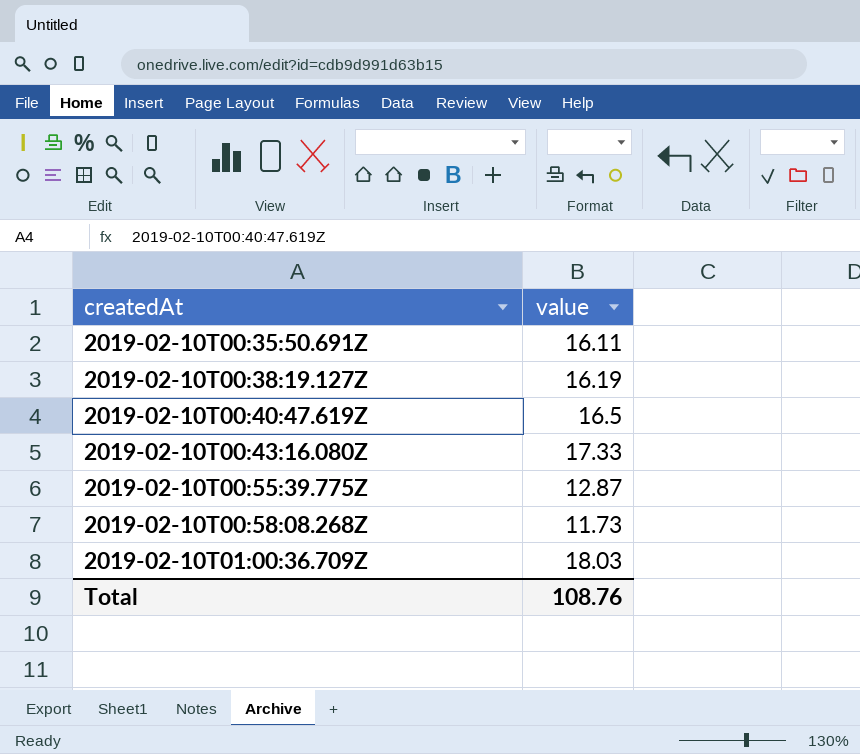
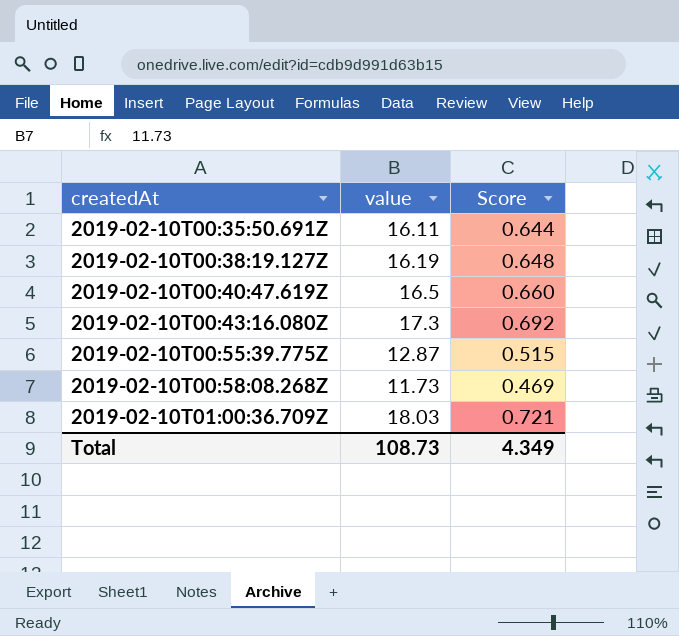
column Score | formula: none -> [value] * 0.04
2019-02-10T00:43:16.080Z | value: 17.33 -> 17.3
Total | value: 108.76 -> 108.73

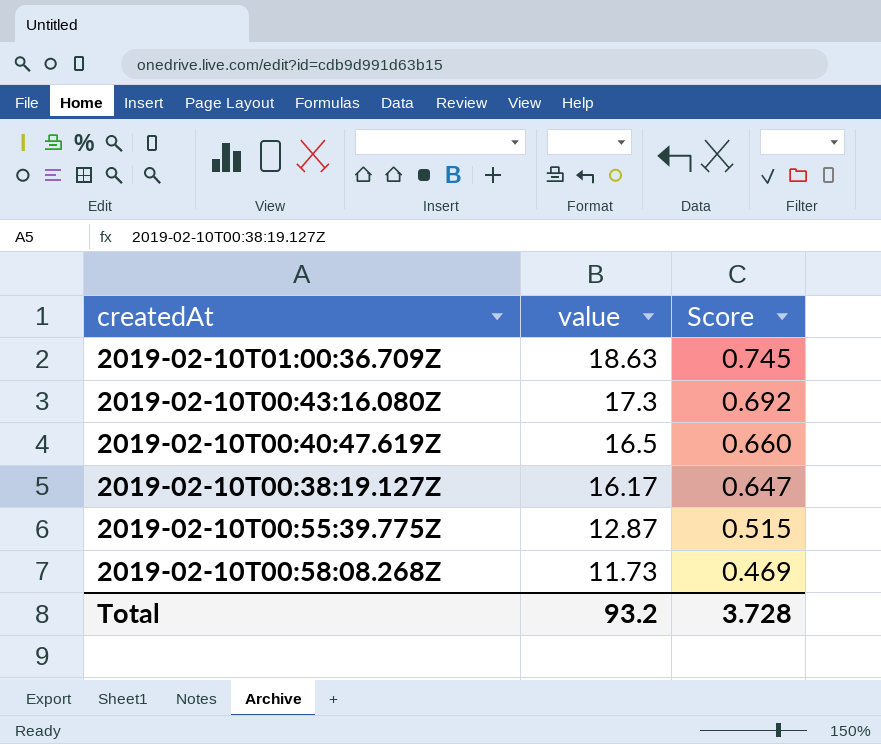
row order: createdAt ascending -> value descending
row 2019-02-10T00:35:50.691Z: 16.11 | 0.644 -> none
2019-02-10T01:00:36.709Z | value: 18.03 -> 18.63
2019-02-10T01:00:36.709Z | Score: 0.721 -> 0.745
2019-02-10T00:38:19.127Z | value: 16.19 -> 16.17
2019-02-10T00:38:19.127Z | Score: 0.648 -> 0.647
Total | value: 108.73 -> 93.2
Total | Score: 4.349 -> 3.728

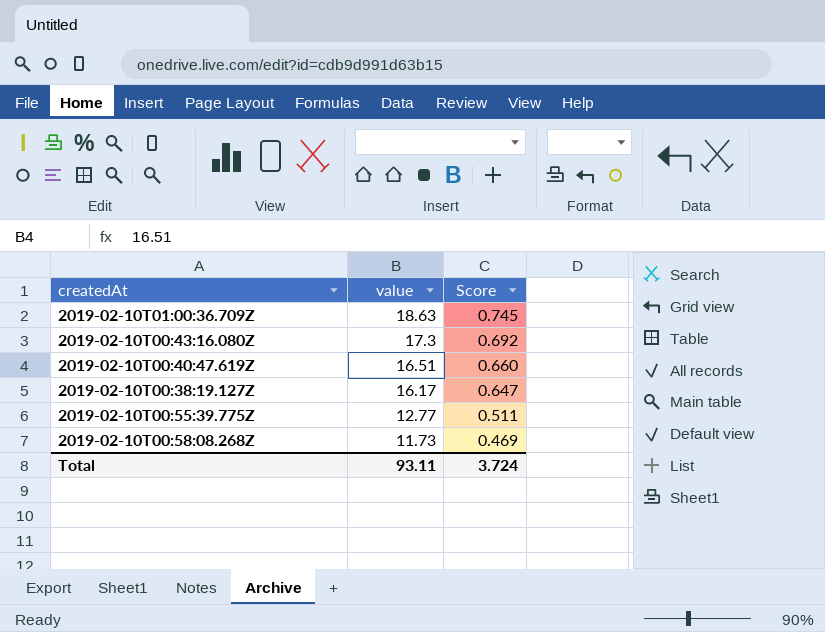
2019-02-10T00:40:47.619Z | value: 16.5 -> 16.51
2019-02-10T00:55:39.775Z | value: 12.87 -> 12.77
2019-02-10T00:55:39.775Z | Score: 0.515 -> 0.511
Total | value: 93.2 -> 93.11
Total | Score: 3.728 -> 3.724

